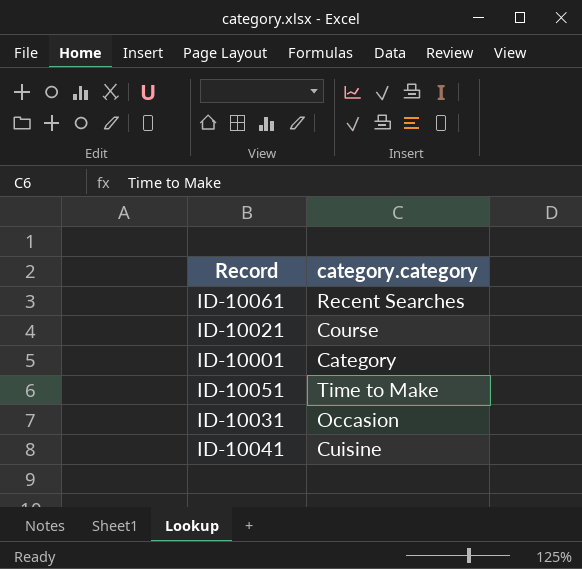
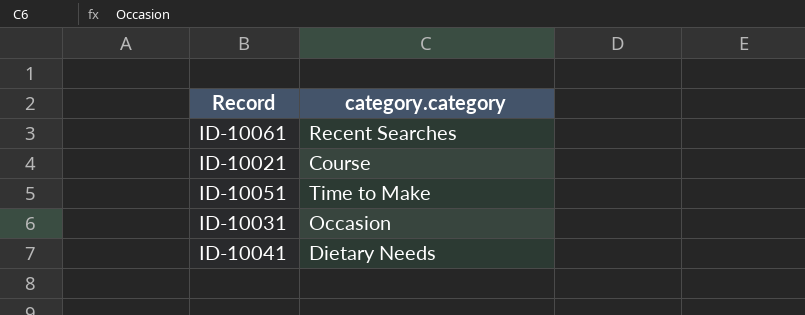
row ID-10001: Category -> none
ID-10041 | category.category: Cuisine -> Dietary Needs

